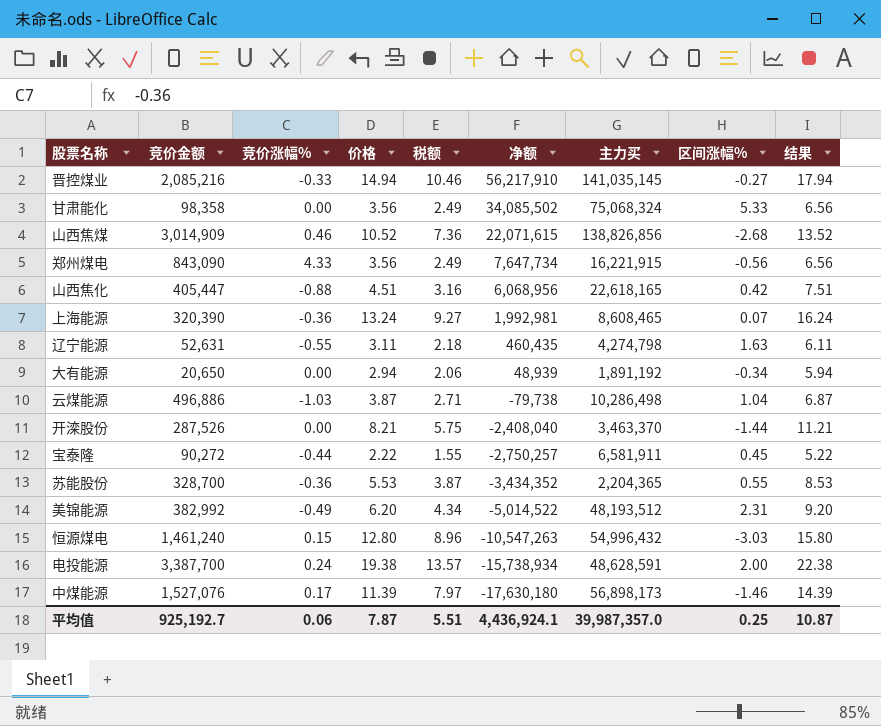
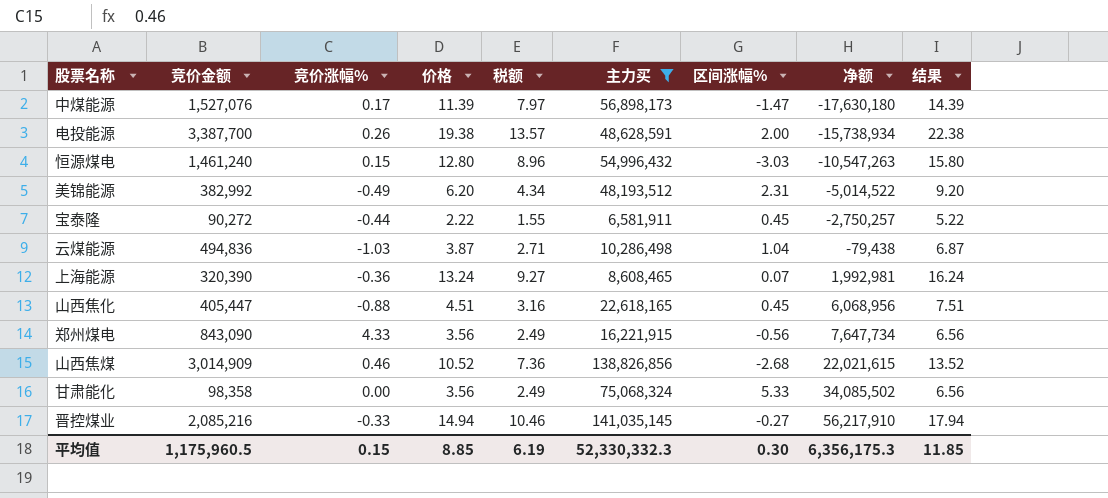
filter: none -> 主力买 >= 6,581,911
row order: 净额 descending -> 净额 ascending
column 净额 | position: 6 -> 8
中煤能源 | 区间涨幅%: -1.46 -> -1.47
电投能源 | 竞价涨幅%: 0.24 -> 0.26
云煤能源 | 竞价金额: 496,886 -> 494,836
云煤能源 | 净额: -79,738 -> -79,438
山西焦化 | 区间涨幅%: 0.42 -> 0.45
山西焦煤 | 净额: 22,071,615 -> 22,021,615
平均值 | 竞价金额: 925,192.7 -> 1,175,960.5
平均值 | 竞价涨幅%: 0.06 -> 0.15
平均值 | 价格: 7.87 -> 8.85
平均值 | 税额: 5.51 -> 6.19
平均值 | 主力买: 39,987,357.0 -> 52,330,332.3
平均值 | 区间涨幅%: 0.25 -> 0.30
平均值 | 净额: 4,436,924.1 -> 6,356,175.3
平均值 | 结果: 10.87 -> 11.85

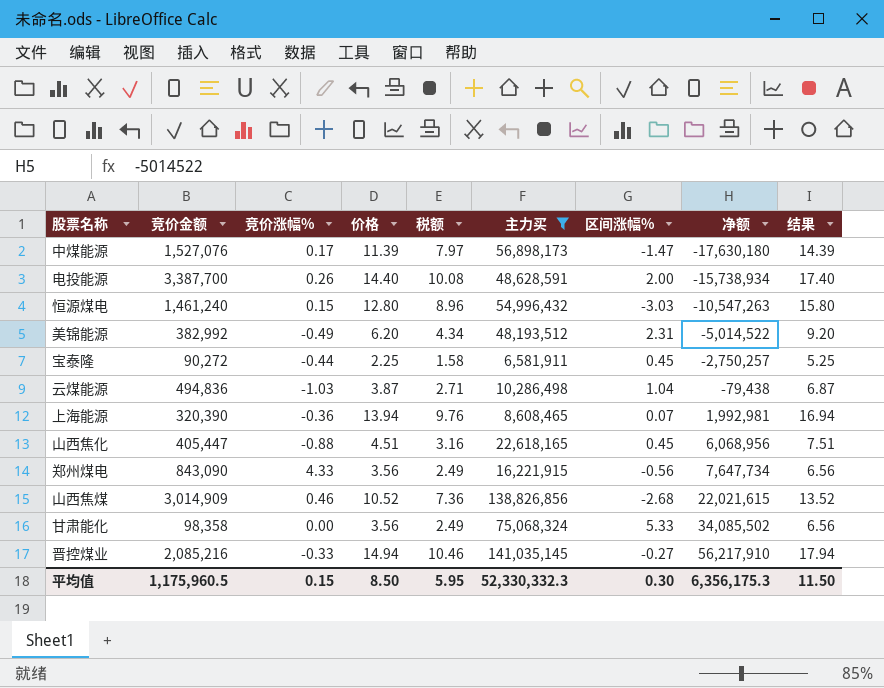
电投能源 | 价格: 19.38 -> 14.40
电投能源 | 税额: 13.57 -> 10.08
电投能源 | 结果: 22.38 -> 17.40
宝泰隆 | 价格: 2.22 -> 2.25
宝泰隆 | 税额: 1.55 -> 1.58
宝泰隆 | 结果: 5.22 -> 5.25
上海能源 | 价格: 13.24 -> 13.94
上海能源 | 税额: 9.27 -> 9.76
上海能源 | 结果: 16.24 -> 16.94
平均值 | 价格: 8.85 -> 8.50
平均值 | 税额: 6.19 -> 5.95
平均值 | 结果: 11.85 -> 11.50

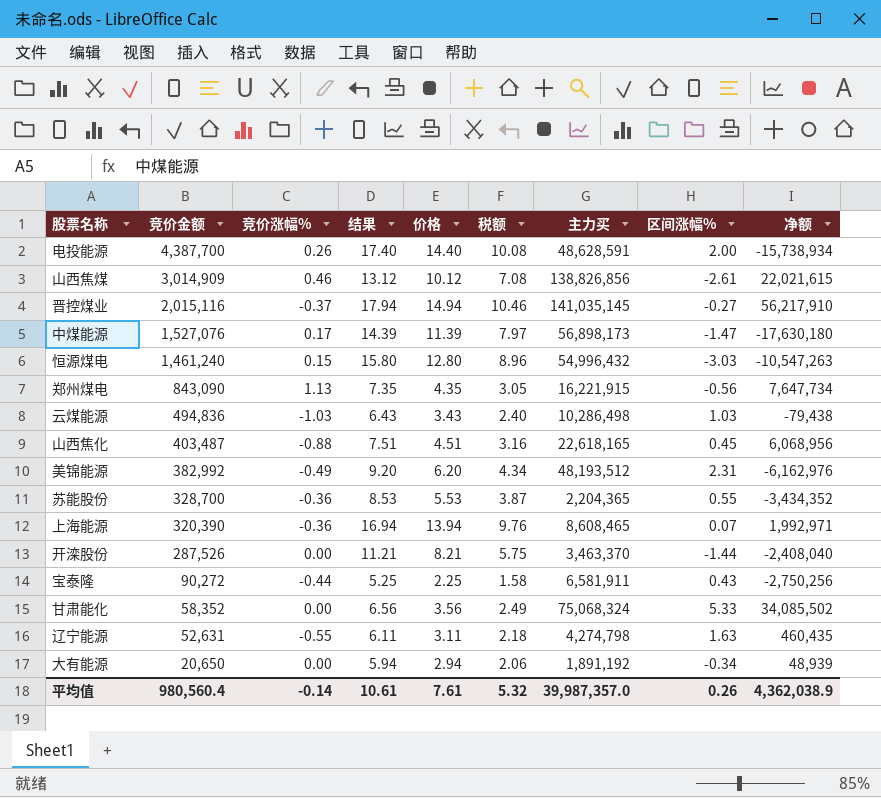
filter: 主力买 >= 6,581,911 -> none
row order: 净额 ascending -> 竞价金额 descending
column 结果 | position: 9 -> 4
电投能源 | 竞价金额: 3,387,700 -> 4,387,700
山西焦煤 | 结果: 13.52 -> 13.12
山西焦煤 | 价格: 10.52 -> 10.12
山西焦煤 | 税额: 7.36 -> 7.08
山西焦煤 | 区间涨幅%: -2.68 -> -2.61
晋控煤业 | 竞价金额: 2,085,216 -> 2,015,116
晋控煤业 | 竞价涨幅%: -0.33 -> -0.37
郑州煤电 | 竞价涨幅%: 4.33 -> 1.13
郑州煤电 | 结果: 6.56 -> 7.35
郑州煤电 | 价格: 3.56 -> 4.35
郑州煤电 | 税额: 2.49 -> 3.05
云煤能源 | 结果: 6.87 -> 6.43
云煤能源 | 价格: 3.87 -> 3.43
云煤能源 | 税额: 2.71 -> 2.40
云煤能源 | 区间涨幅%: 1.04 -> 1.03
山西焦化 | 竞价金额: 405,447 -> 403,487
美锦能源 | 净额: -5,014,522 -> -6,162,976
上海能源 | 净额: 1,992,981 -> 1,992,971
宝泰隆 | 区间涨幅%: 0.45 -> 0.43
宝泰隆 | 净额: -2,750,257 -> -2,750,256
甘肃能化 | 竞价金额: 98,358 -> 58,352
平均值 | 竞价金额: 1,175,960.5 -> 980,560.4
平均值 | 竞价涨幅%: 0.15 -> -0.14
平均值 | 结果: 11.50 -> 10.61
平均值 | 价格: 8.50 -> 7.61
平均值 | 税额: 5.95 -> 5.32
平均值 | 主力买: 52,330,332.3 -> 39,987,357.0
平均值 | 区间涨幅%: 0.30 -> 0.26
平均值 | 净额: 6,356,175.3 -> 4,362,038.9

